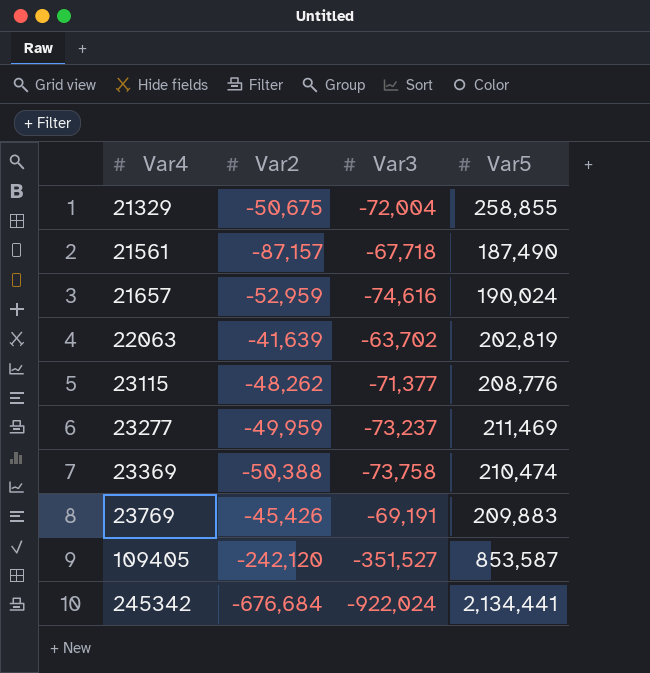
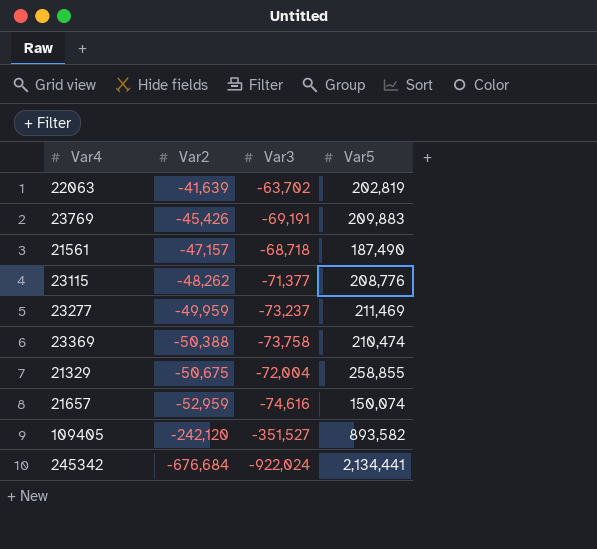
row order: Var4 ascending -> Var2 descending
21561 | Var2: -87,157 -> -47,157
21561 | Var3: -67,718 -> -68,718
21657 | Var5: 190,024 -> 150,074
109405 | Var5: 853,587 -> 893,582

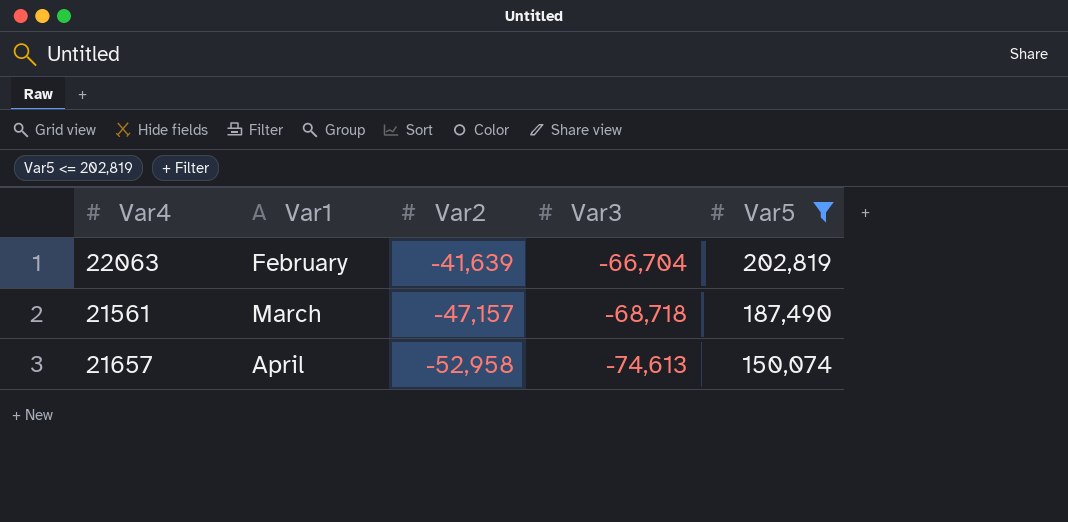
filter: none -> Var5 <= 202,819
column Var1 | position: none -> 2
22063 | Var3: -63,702 -> -66,704
21657 | Var2: -52,959 -> -52,958
21657 | Var3: -74,616 -> -74,613

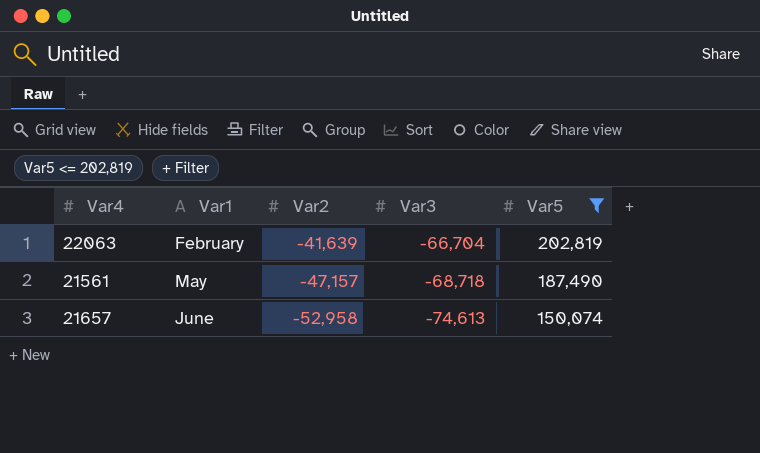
21561 | Var1: March -> May
21657 | Var1: April -> June

